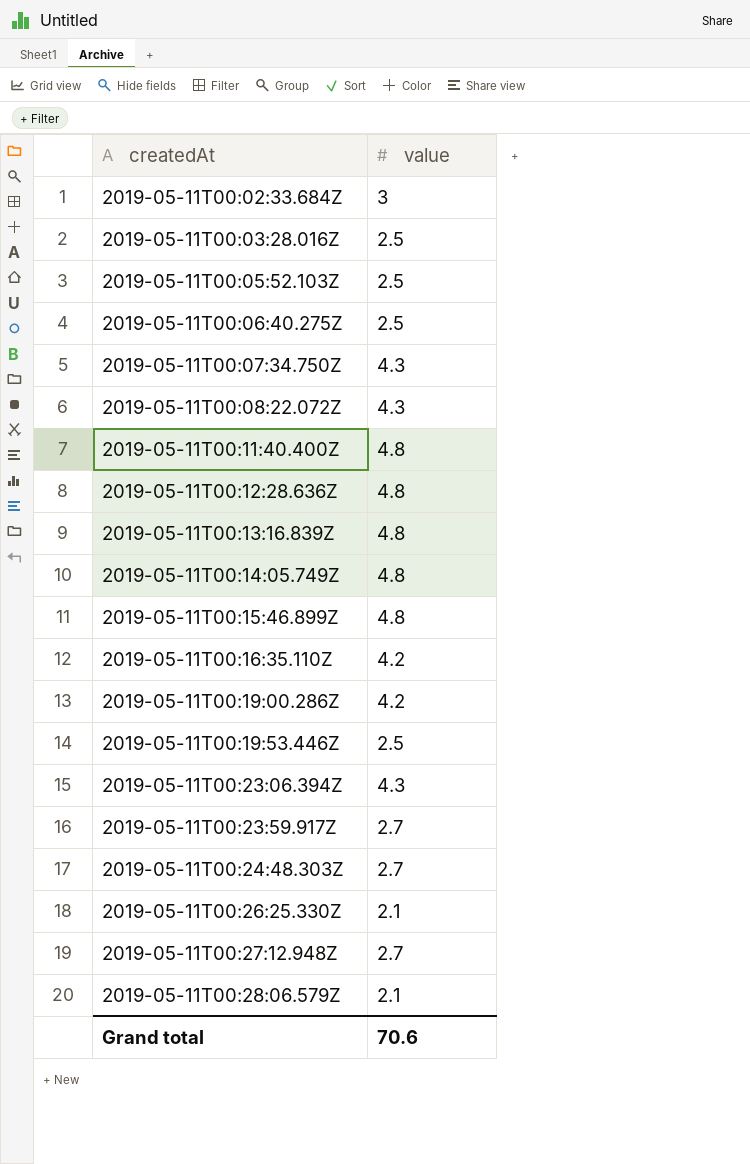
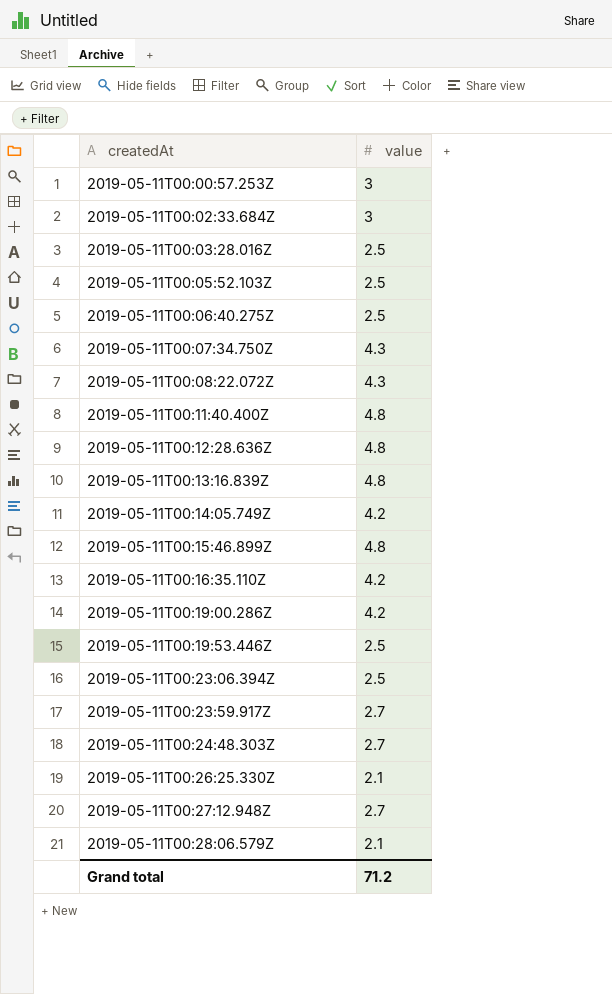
row 2019-05-11T00:00:57.253Z: none -> 3
2019-05-11T00:14:05.749Z | value: 4.8 -> 4.2
2019-05-11T00:23:06.394Z | value: 4.3 -> 2.5
Grand total | value: 70.6 -> 71.2

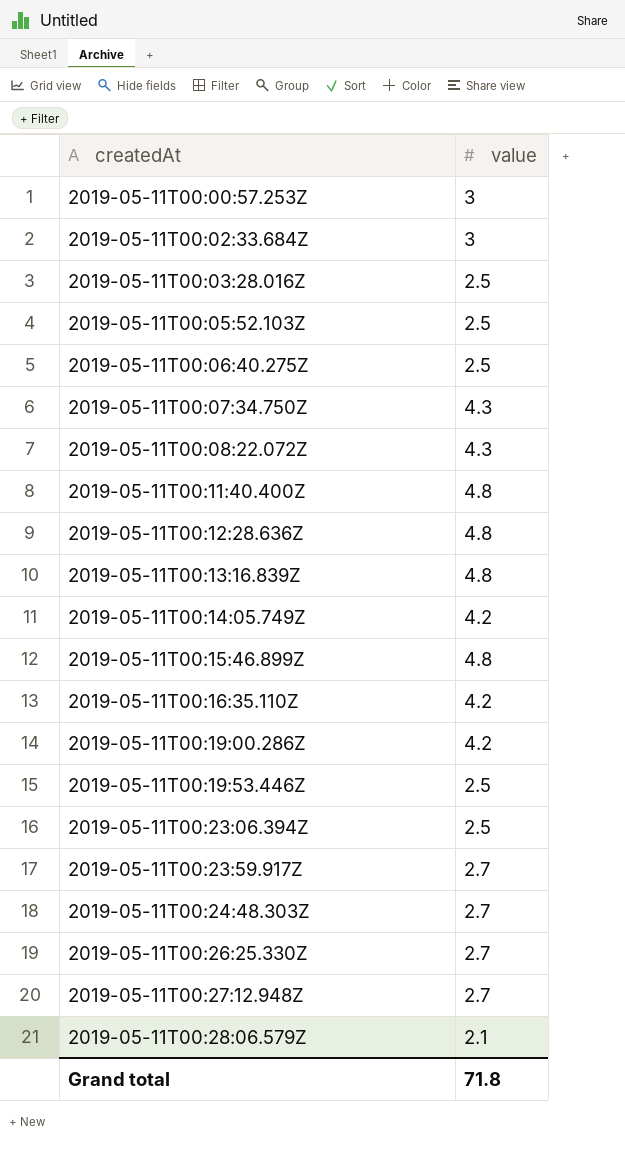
2019-05-11T00:26:25.330Z | value: 2.1 -> 2.7
Grand total | value: 71.2 -> 71.8

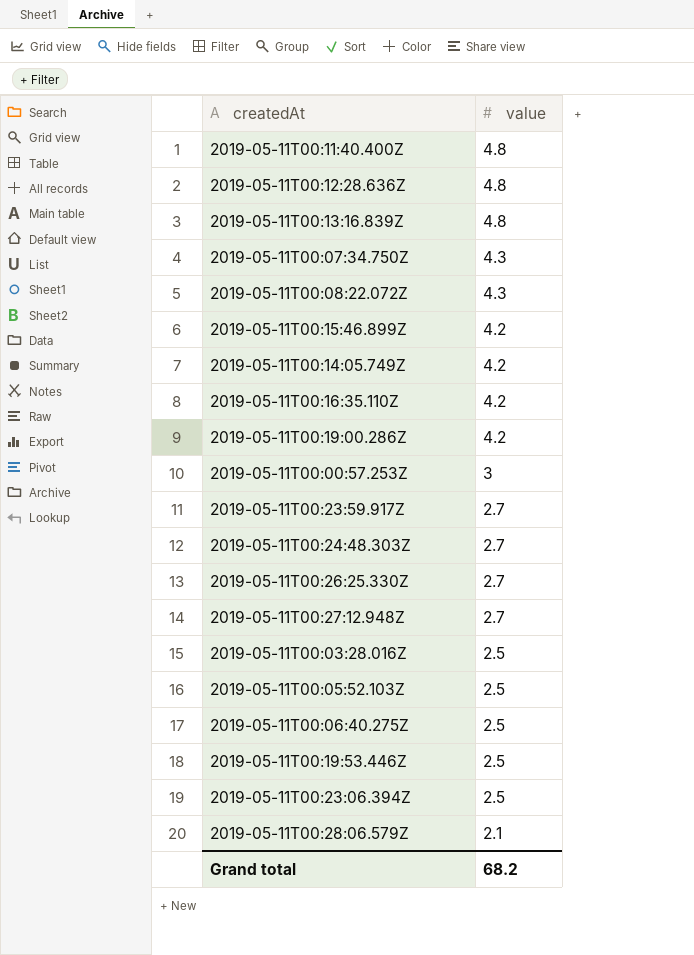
row order: createdAt ascending -> value descending
row 2019-05-11T00:02:33.684Z: 3 -> none
2019-05-11T00:15:46.899Z | value: 4.8 -> 4.2
Grand total | value: 71.8 -> 68.2

